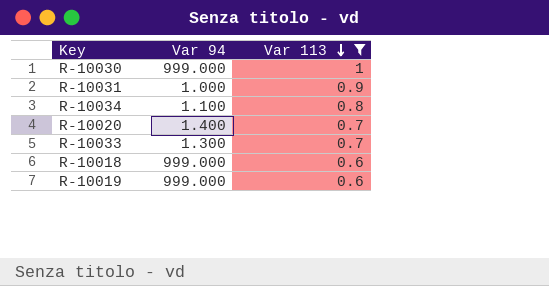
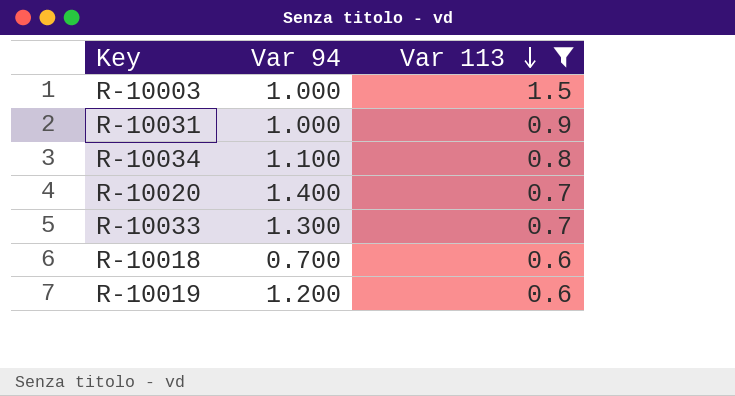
row R-10030: 999.000 | 1 -> none
row R-10003: none -> 1.000 | 1.5
R-10018 | Var 94: 999.000 -> 0.700
R-10019 | Var 94: 999.000 -> 1.200

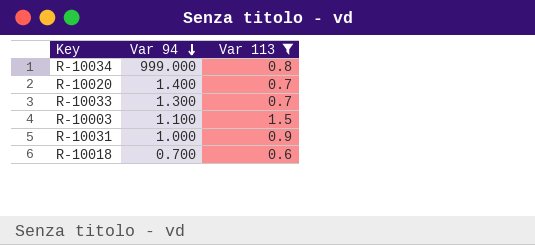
row order: Var 113 descending -> Var 94 descending
row R-10019: 1.200 | 0.6 -> none
R-10034 | Var 94: 1.100 -> 999.000
R-10003 | Var 94: 1.000 -> 1.100

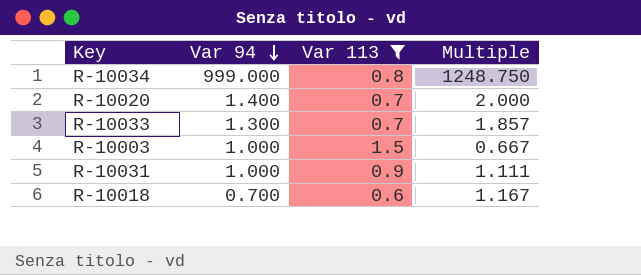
column Multiple | formula: none -> [Var 94] / [Var 113]
R-10003 | Var 94: 1.100 -> 1.000

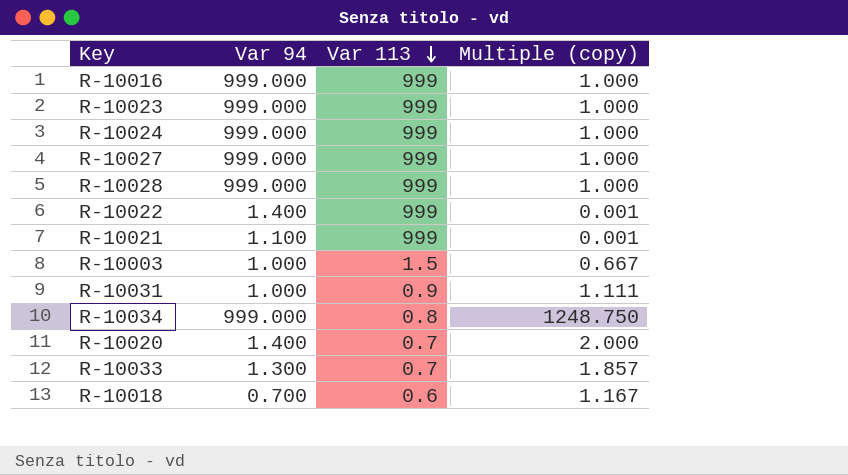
filter: Var 113 != 999 -> none
row order: Var 94 descending -> Var 113 descending
column name: Multiple -> Multiple (copy)

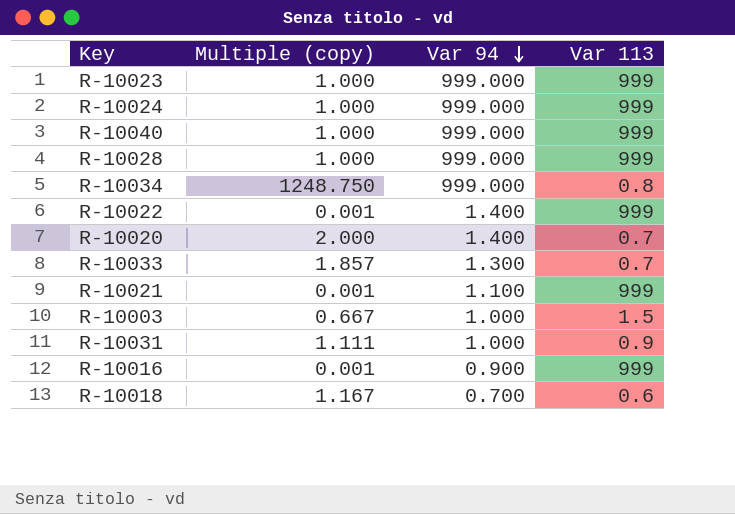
row order: Var 113 descending -> Var 94 descending
column Multiple (copy) | position: 4 -> 2
row R-10027: 999.000 | 999 | 1.000 -> none
row R-10040: none -> 1.000 | 999.000 | 999
R-10016 | Multiple (copy): 1.000 -> 0.001
R-10016 | Var 94: 999.000 -> 0.900

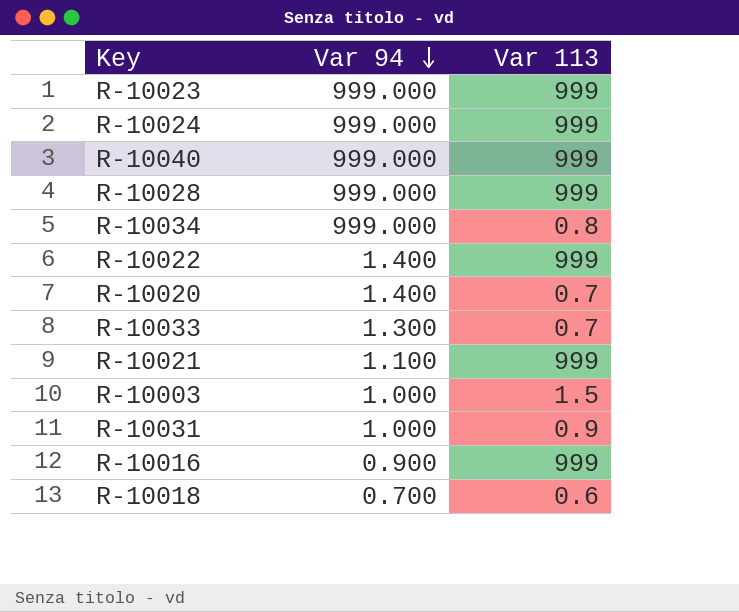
column Multiple (copy) | formula: [Var 94] / [Var 113] -> none

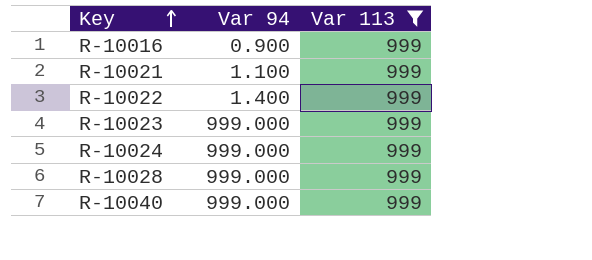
filter: none -> Var 113 = 999
row order: Var 94 descending -> Key ascending

